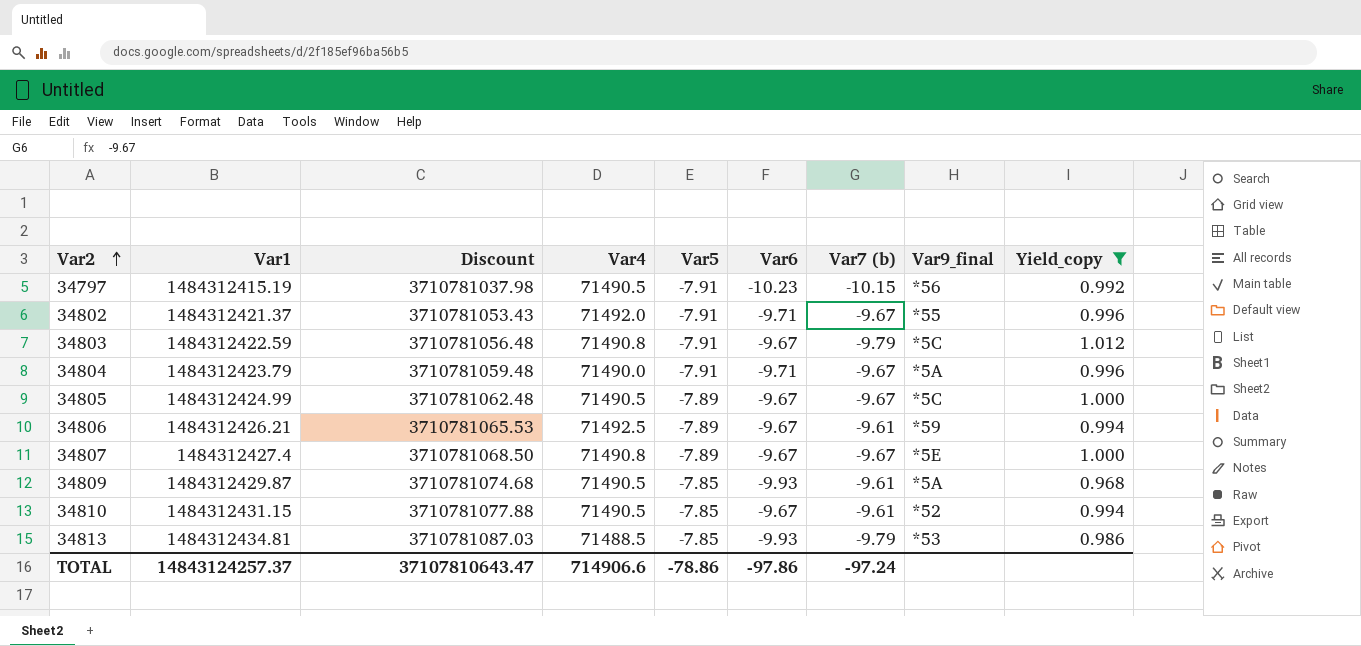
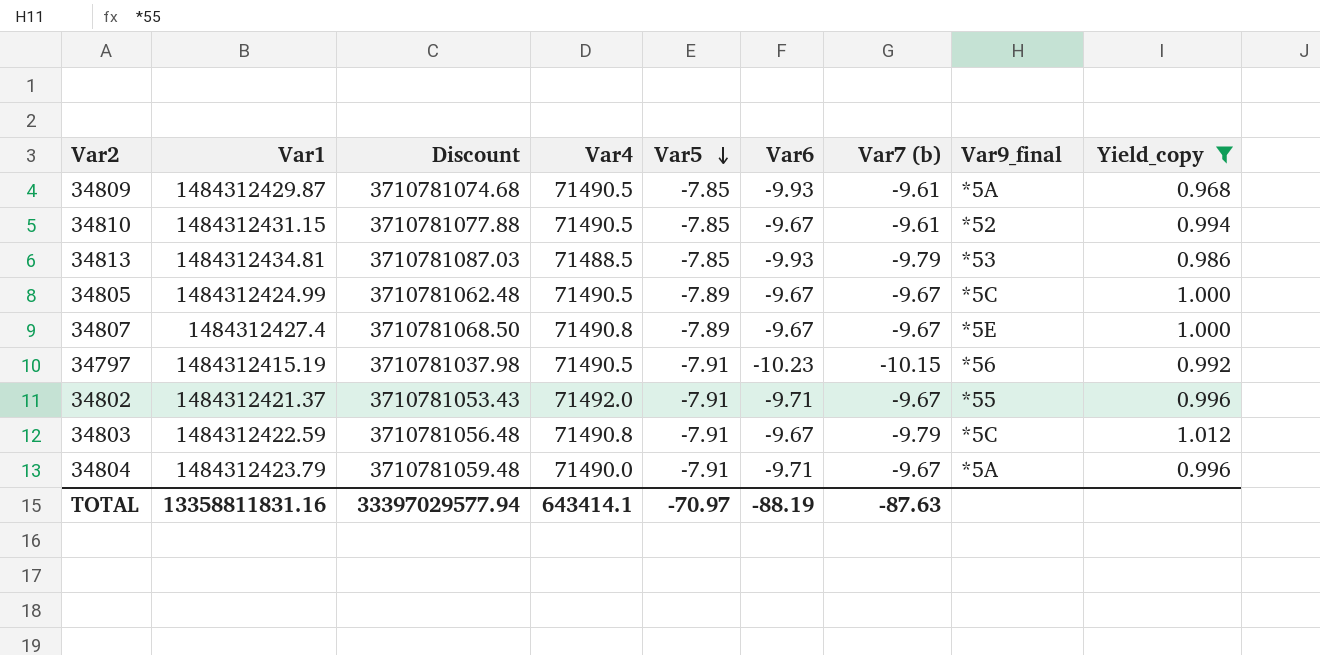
row order: Var2 ascending -> Var5 descending
row 34806: 1484312426.21 | 3710781065.53 | 71492.5 | -7.89 | -9.67 | -9.61 | *59 | 0.994 -> none
TOTAL | Var1: 14843124257.37 -> 13358811831.16
TOTAL | Discount: 37107810643.47 -> 33397029577.94
TOTAL | Var4: 714906.6 -> 643414.1
TOTAL | Var5: -78.86 -> -70.97
TOTAL | Var6: -97.86 -> -88.19
TOTAL | Var7 (b): -97.24 -> -87.63

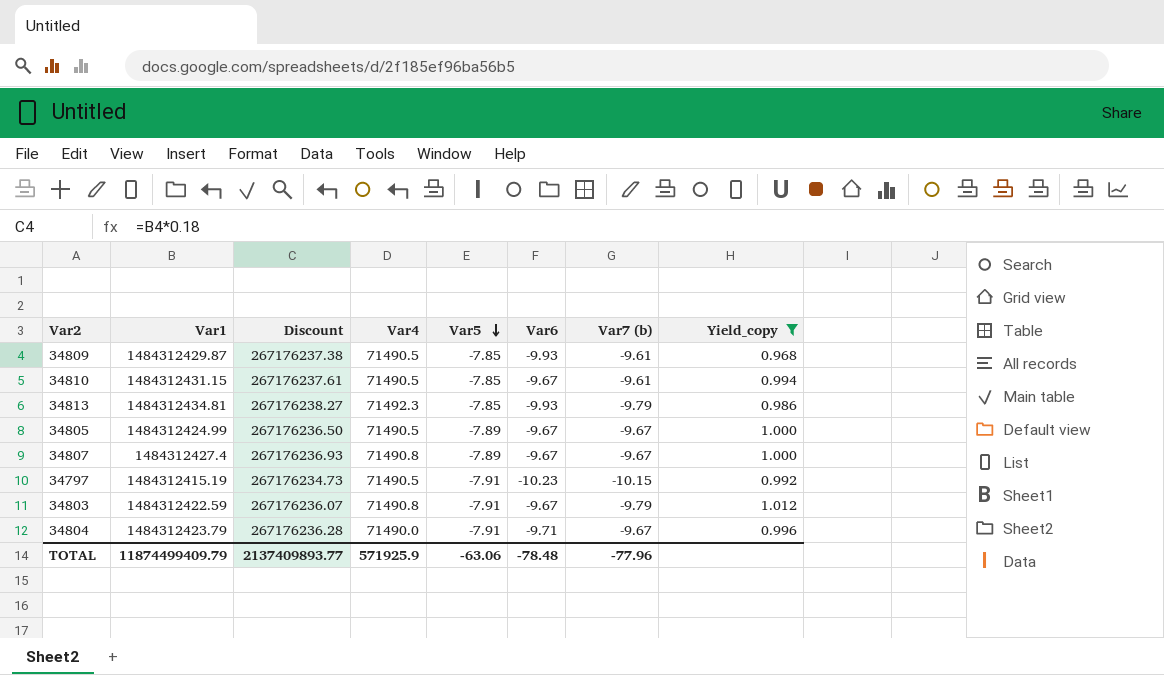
column Var9_final | position: 8 -> none
column Discount | formula: [Var1] * 2.5 -> [Var1] * 0.18
row 34802: 1484312421.37 | 3710781053.43 | 71492.0 | -7.91 | -9.71 | -9.67 | *55 | 0.996 -> none
34813 | Var4: 71488.5 -> 71492.3
TOTAL | Var1: 13358811831.16 -> 11874499409.79
TOTAL | Discount: 33397029577.94 -> 2137409893.77
TOTAL | Var4: 643414.1 -> 571925.9
TOTAL | Var5: -70.97 -> -63.06
TOTAL | Var6: -88.19 -> -78.48
TOTAL | Var7 (b): -87.63 -> -77.96

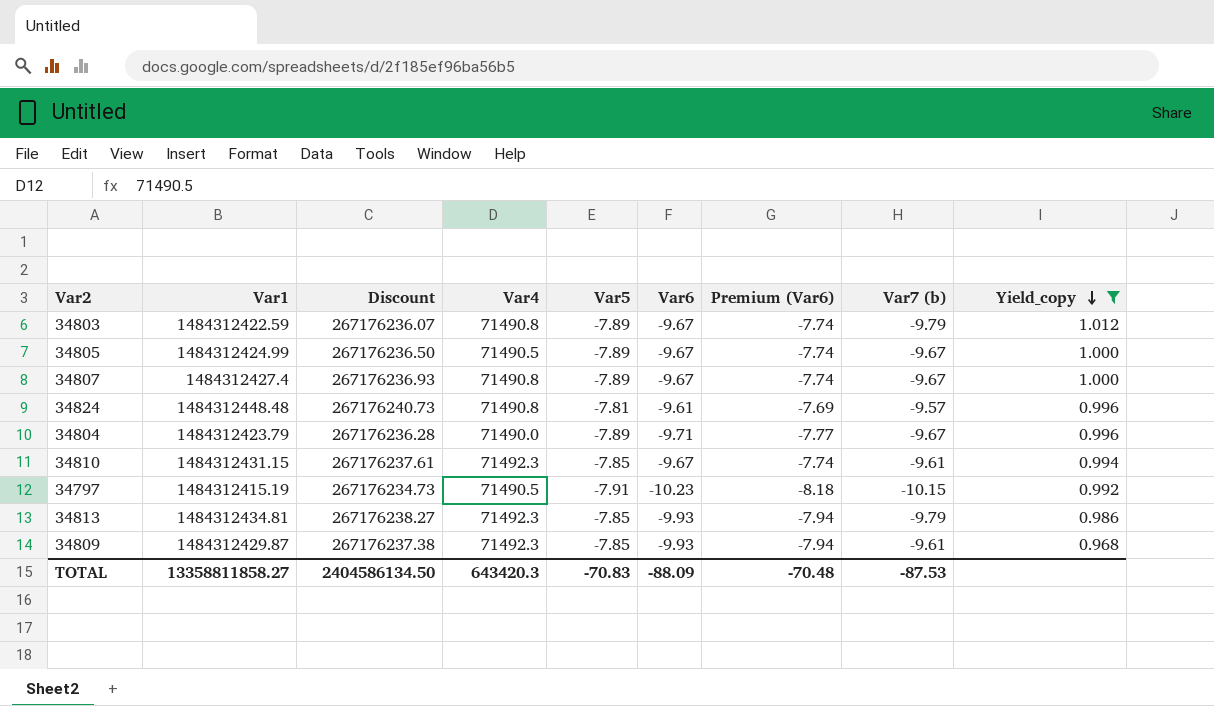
row order: Var5 descending -> Yield_copy descending
column Premium (Var6) | formula: none -> [Var6] * 0.8
34803 | Var5: -7.91 -> -7.89
row 34824: none -> 1484312448.48 | 267176240.73 | 71490.8 | -7.81 | -9.61 | -7.69 | -9.57 | 0.996
34804 | Var5: -7.91 -> -7.89
34810 | Var4: 71490.5 -> 71492.3
34809 | Var4: 71490.5 -> 71492.3
TOTAL | Var1: 11874499409.79 -> 13358811858.27
TOTAL | Discount: 2137409893.77 -> 2404586134.50
TOTAL | Var4: 571925.9 -> 643420.3
TOTAL | Var5: -63.06 -> -70.83
TOTAL | Var6: -78.48 -> -88.09
TOTAL | Var7 (b): -77.96 -> -87.53

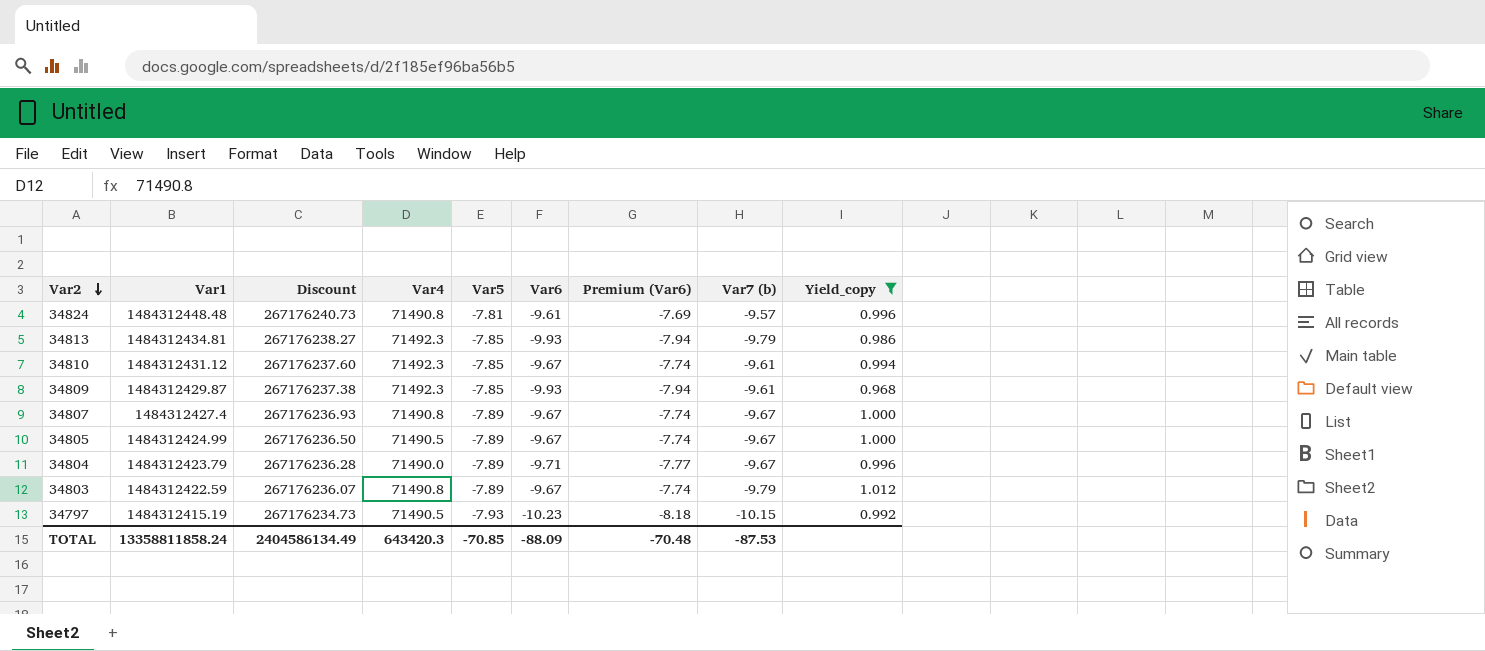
row order: Yield_copy descending -> Var2 descending
34810 | Var1: 1484312431.15 -> 1484312431.12
34810 | Discount: 267176237.61 -> 267176237.60
34797 | Var5: -7.91 -> -7.93
TOTAL | Var1: 13358811858.27 -> 13358811858.24
TOTAL | Discount: 2404586134.50 -> 2404586134.49
TOTAL | Var5: -70.83 -> -70.85

